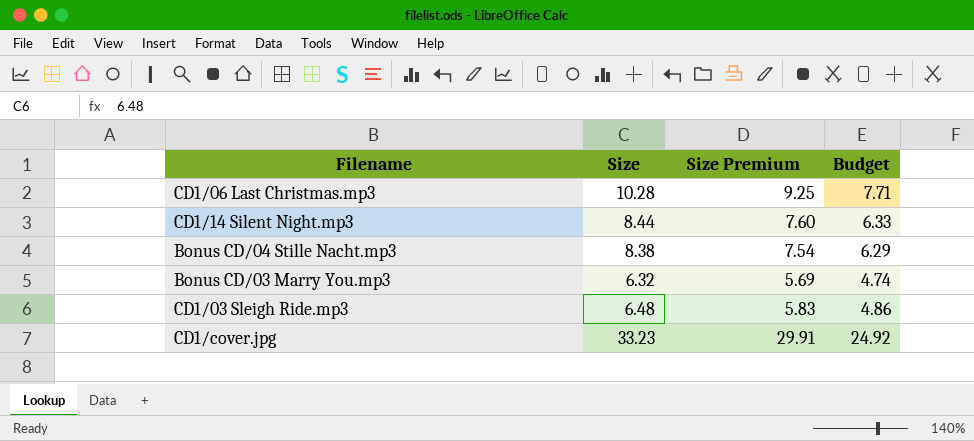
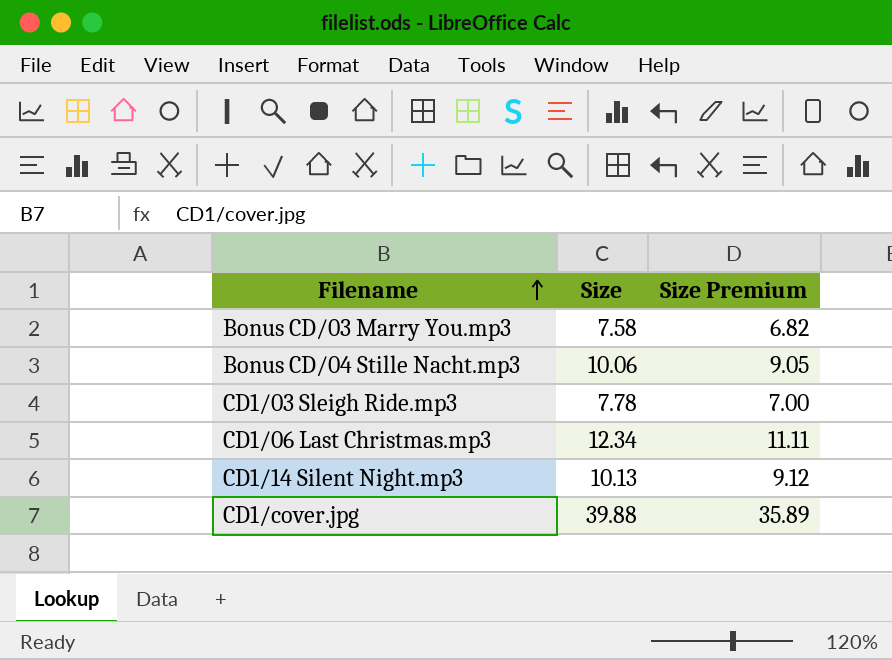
row order: none -> Filename ascending
column Budget | formula: [Size] * 0.75 -> none
Bonus CD/03 Marry You.mp3 | Size: 6.32 -> 7.58
Bonus CD/03 Marry You.mp3 | Size Premium: 5.69 -> 6.82
Bonus CD/04 Stille Nacht.mp3 | Size: 8.38 -> 10.06
Bonus CD/04 Stille Nacht.mp3 | Size Premium: 7.54 -> 9.05
CD1/03 Sleigh Ride.mp3 | Size: 6.48 -> 7.78
CD1/03 Sleigh Ride.mp3 | Size Premium: 5.83 -> 7.00
CD1/06 Last Christmas.mp3 | Size: 10.28 -> 12.34
CD1/06 Last Christmas.mp3 | Size Premium: 9.25 -> 11.11
CD1/14 Silent Night.mp3 | Size: 8.44 -> 10.13
CD1/14 Silent Night.mp3 | Size Premium: 7.60 -> 9.12
CD1/cover.jpg | Size: 33.23 -> 39.88
CD1/cover.jpg | Size Premium: 29.91 -> 35.89

